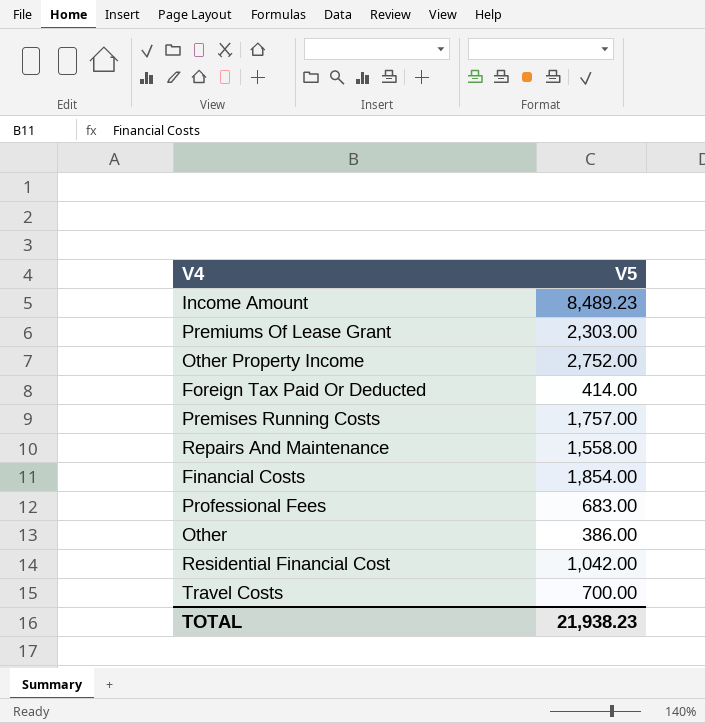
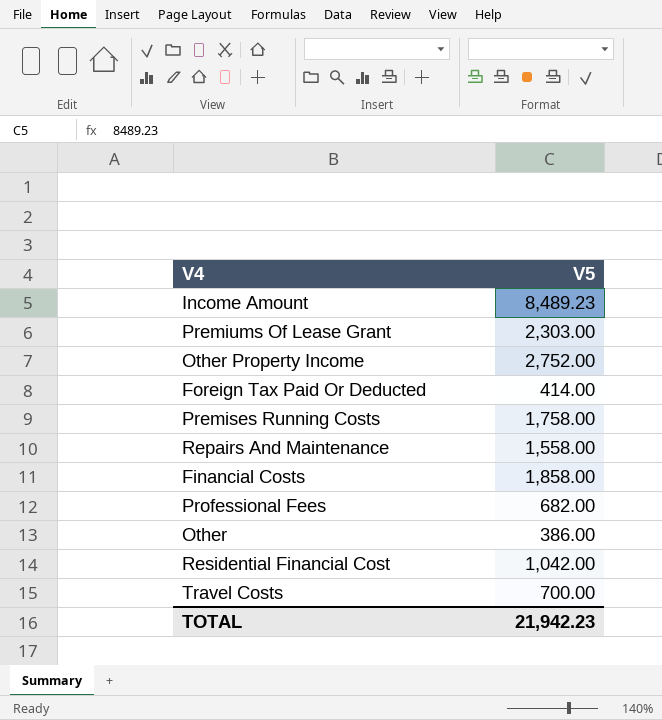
Premises Running Costs | V5: 1,757.00 -> 1,758.00
Financial Costs | V5: 1,854.00 -> 1,858.00
Professional Fees | V5: 683.00 -> 682.00
TOTAL | V5: 21,938.23 -> 21,942.23

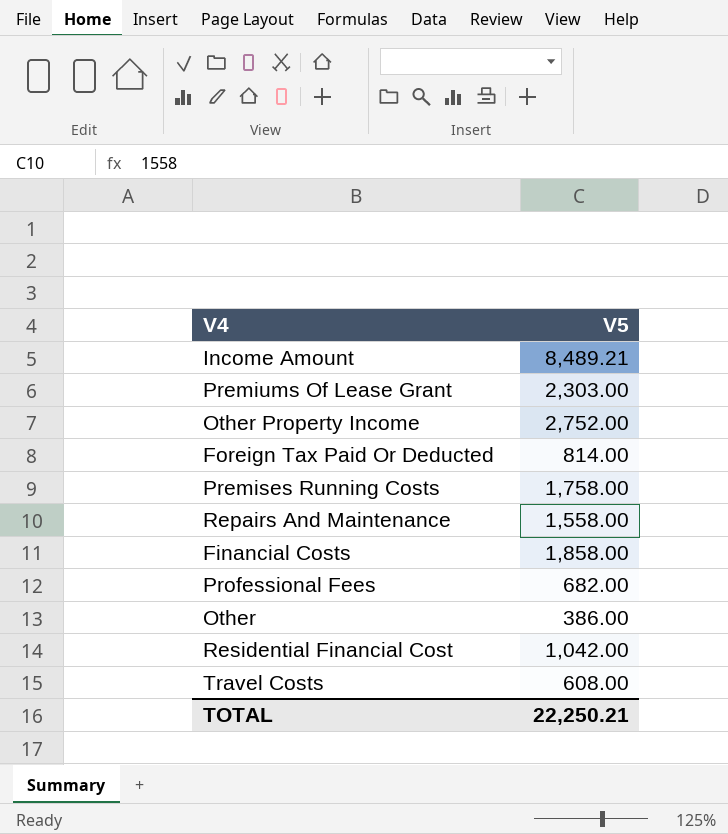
Income Amount | V5: 8,489.23 -> 8,489.21
Foreign Tax Paid Or Deducted | V5: 414.00 -> 814.00
Travel Costs | V5: 700.00 -> 608.00
TOTAL | V5: 21,942.23 -> 22,250.21

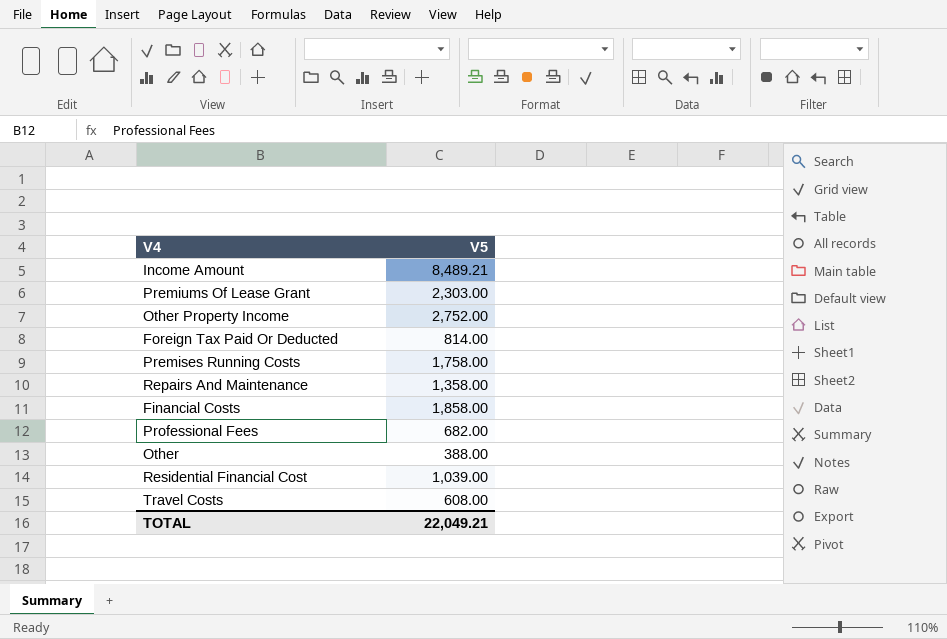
Repairs And Maintenance | V5: 1,558.00 -> 1,358.00
Other | V5: 386.00 -> 388.00
Residential Financial Cost | V5: 1,042.00 -> 1,039.00
TOTAL | V5: 22,250.21 -> 22,049.21

